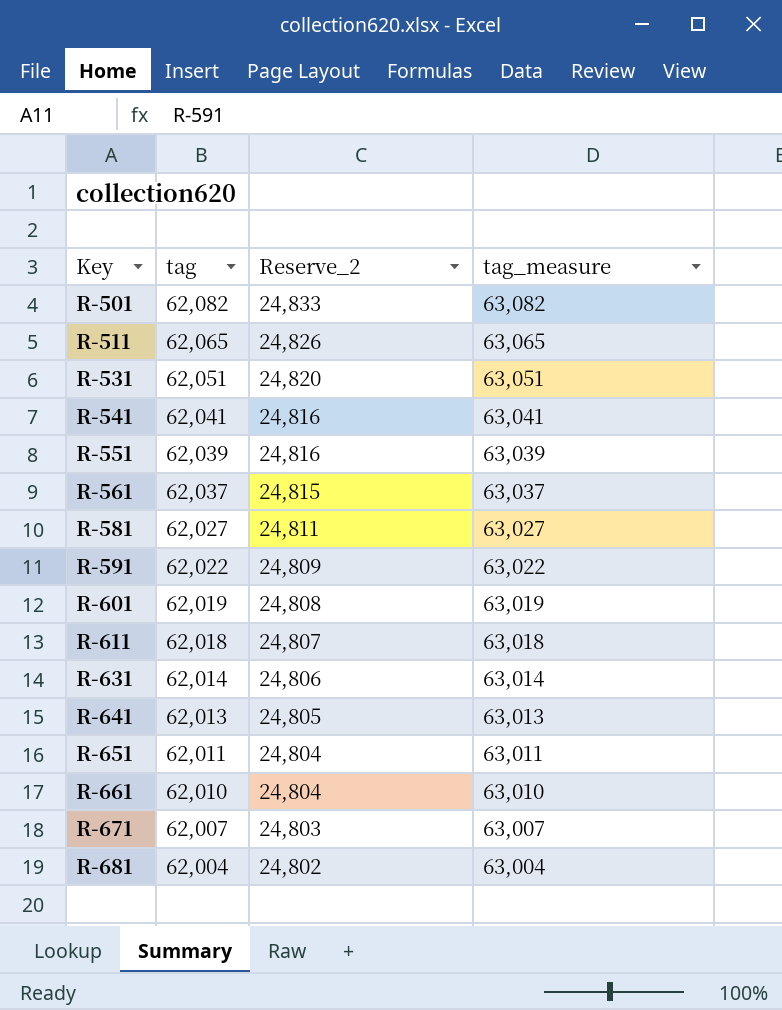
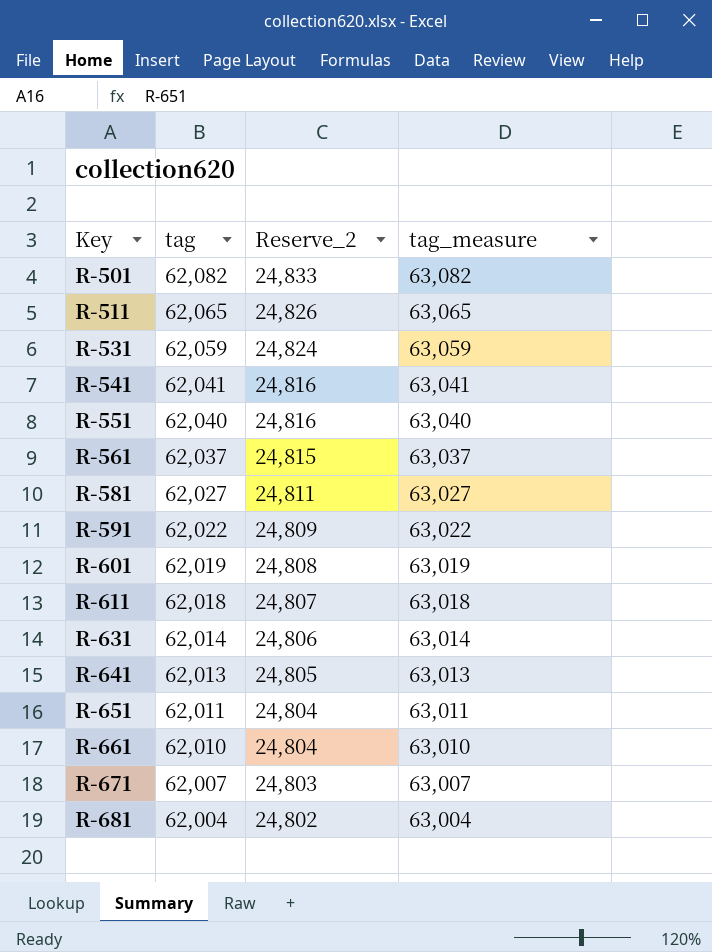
R-531 | tag: 62,051 -> 62,059
R-531 | Reserve_2: 24,820 -> 24,824
R-531 | tag_measure: 63,051 -> 63,059
R-551 | tag: 62,039 -> 62,040
R-551 | tag_measure: 63,039 -> 63,040

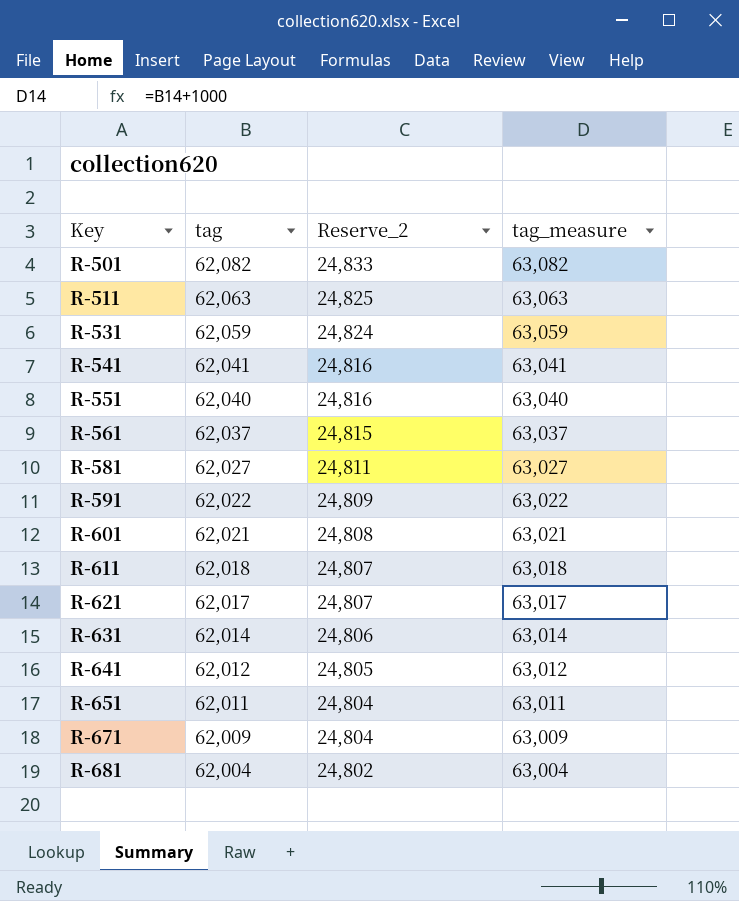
row R-661: 62,010 | 24,804 | 63,010 -> none
R-511 | tag: 62,065 -> 62,063
R-511 | Reserve_2: 24,826 -> 24,825
R-511 | tag_measure: 63,065 -> 63,063
R-601 | tag: 62,019 -> 62,021
R-601 | tag_measure: 63,019 -> 63,021
row R-621: none -> 62,017 | 24,807 | 63,017
R-641 | tag: 62,013 -> 62,012
R-641 | tag_measure: 63,013 -> 63,012
R-671 | tag: 62,007 -> 62,009
R-671 | Reserve_2: 24,803 -> 24,804
R-671 | tag_measure: 63,007 -> 63,009

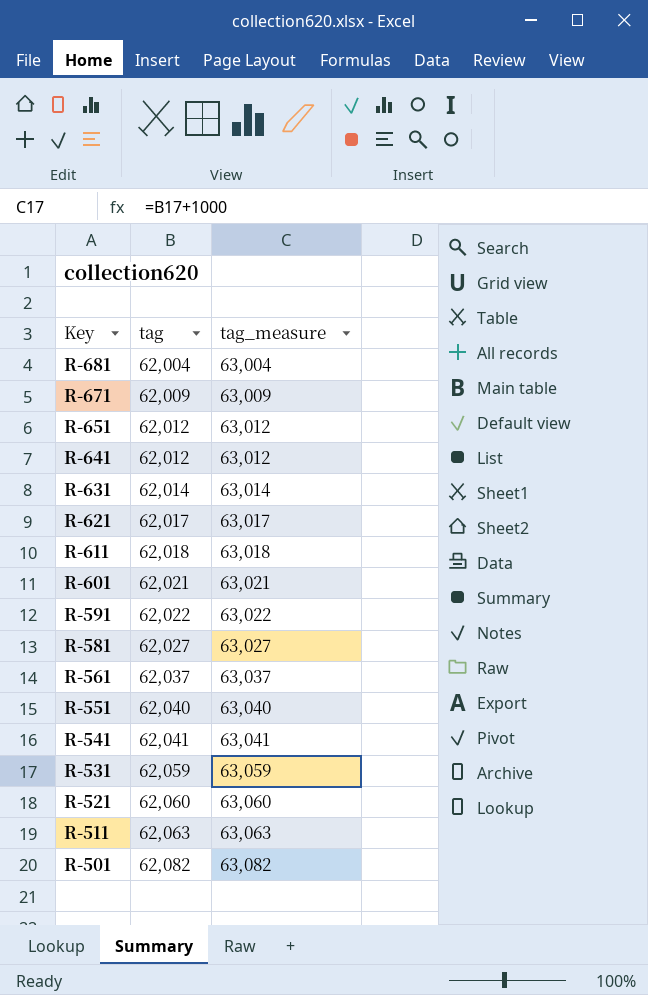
row order: Key ascending -> Key descending
column Reserve_2 | formula: [tag] * 0.4 -> none
R-651 | tag: 62,011 -> 62,012
R-651 | tag_measure: 63,011 -> 63,012
row R-521: none -> 62,060 | 63,060

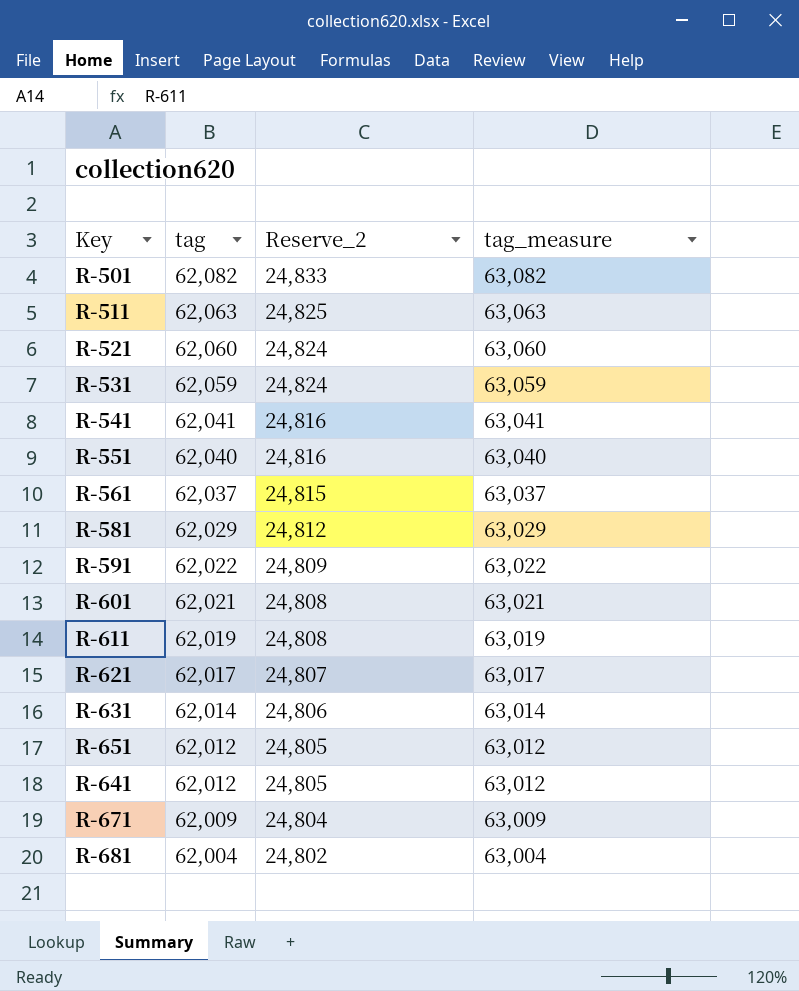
row order: Key descending -> tag descending
column Reserve_2 | formula: none -> [tag] * 0.4
R-581 | tag: 62,027 -> 62,029
R-581 | tag_measure: 63,027 -> 63,029
R-611 | tag: 62,018 -> 62,019
R-611 | tag_measure: 63,018 -> 63,019

